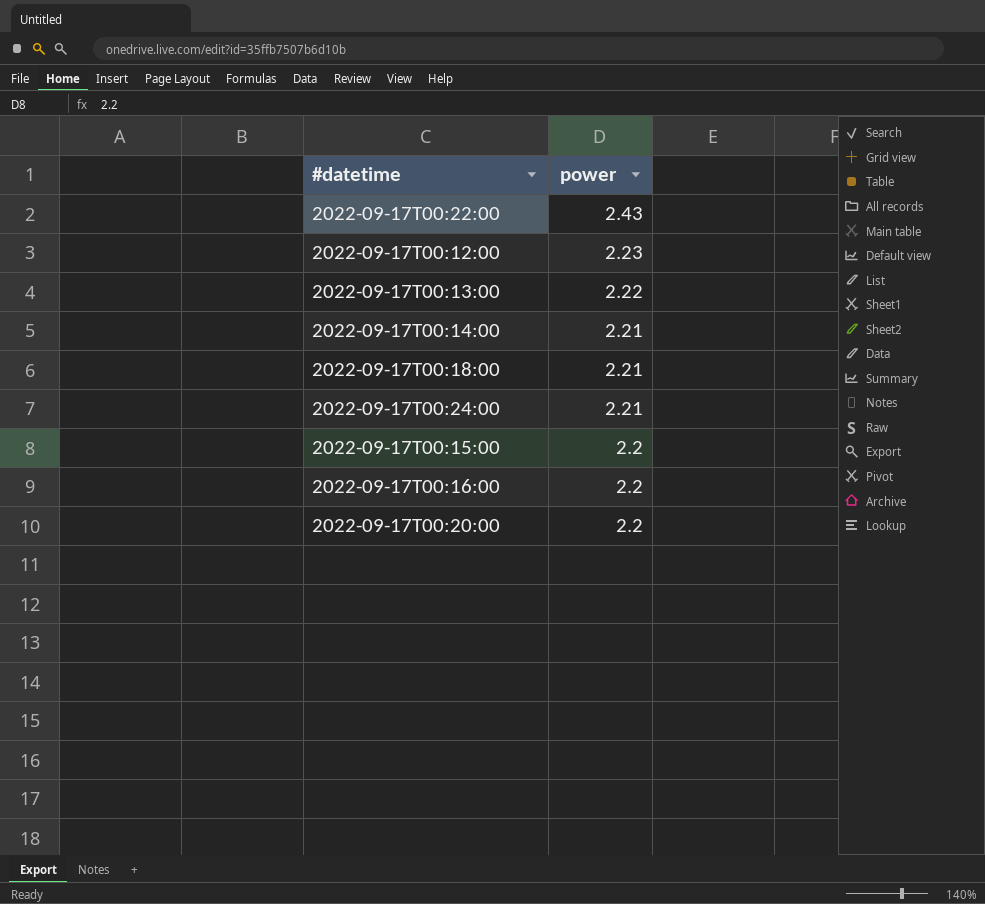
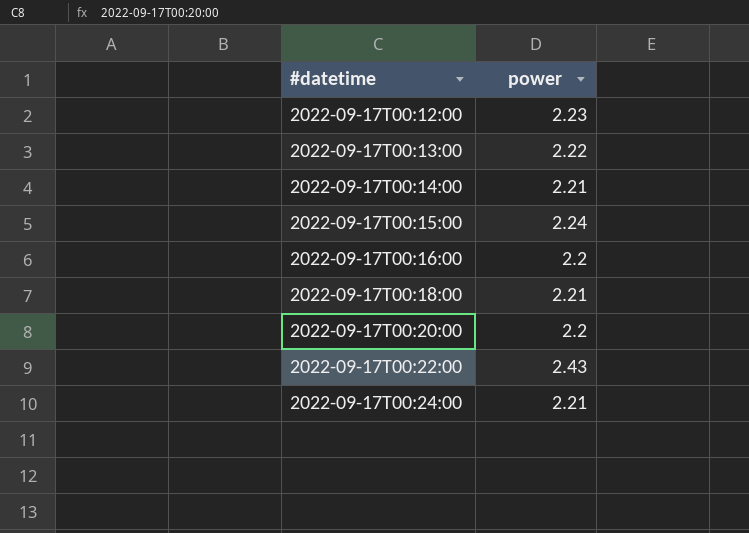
row order: power descending -> #datetime ascending
2022-09-17T00:15:00 | power: 2.2 -> 2.24

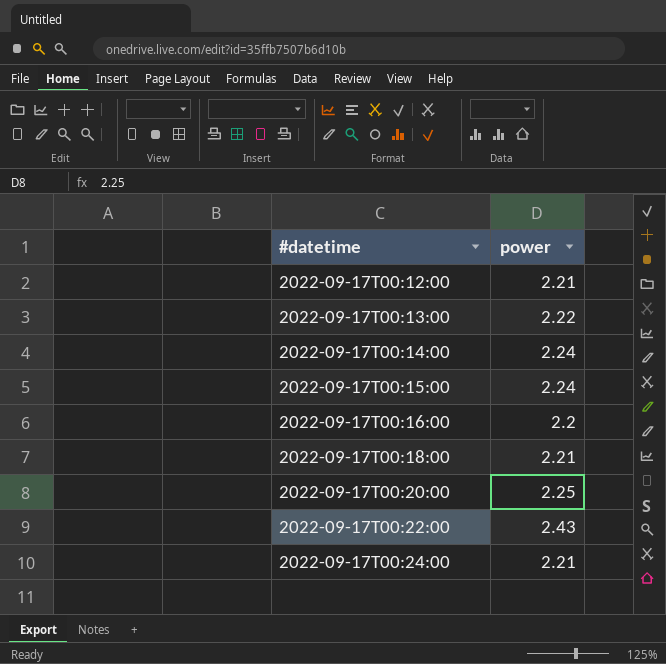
2022-09-17T00:12:00 | power: 2.23 -> 2.21
2022-09-17T00:14:00 | power: 2.21 -> 2.24
2022-09-17T00:20:00 | power: 2.2 -> 2.25

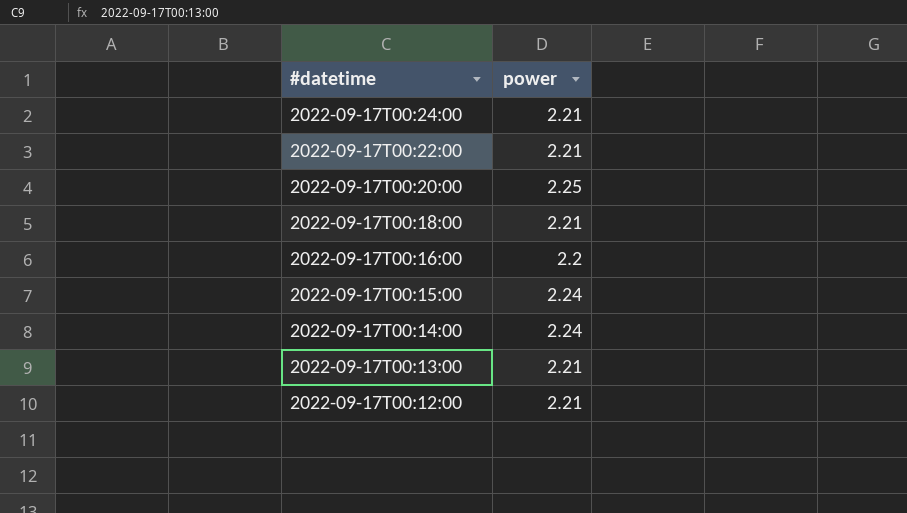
row order: #datetime ascending -> #datetime descending
2022-09-17T00:22:00 | power: 2.43 -> 2.21
2022-09-17T00:13:00 | power: 2.22 -> 2.21

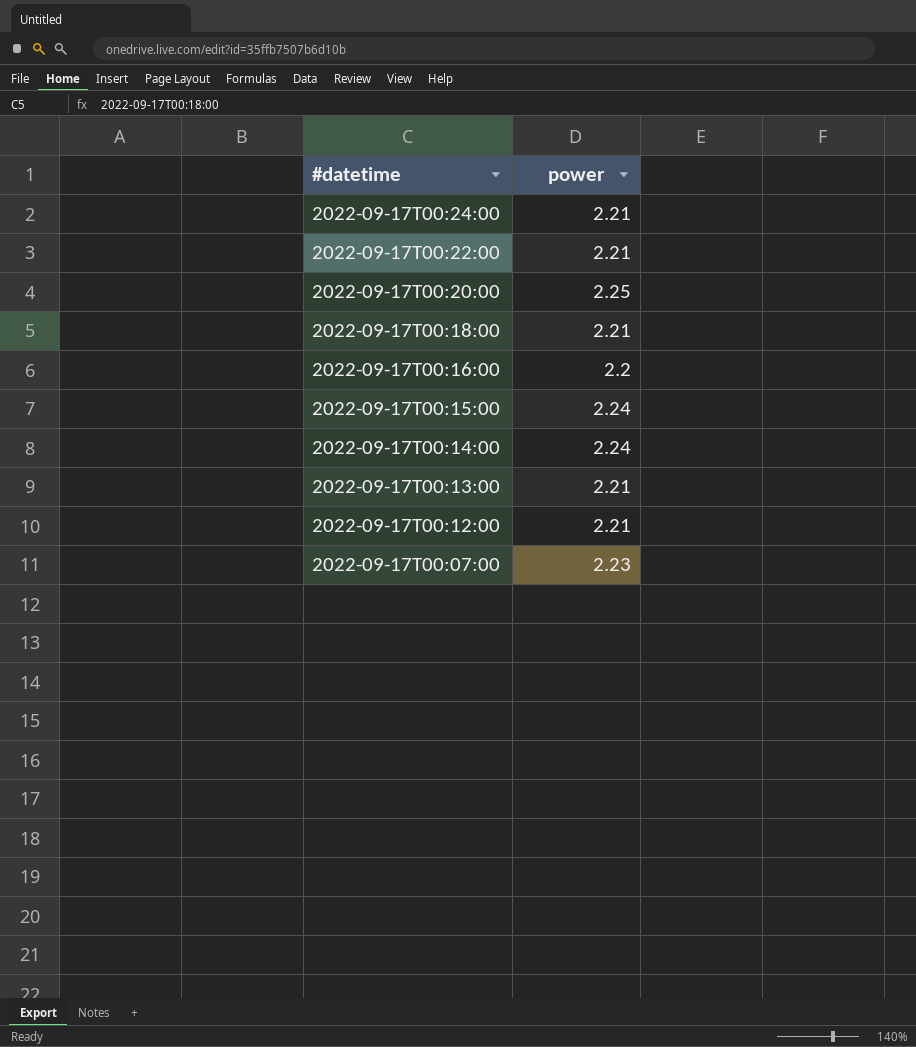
row 2022-09-17T00:07:00: none -> 2.23

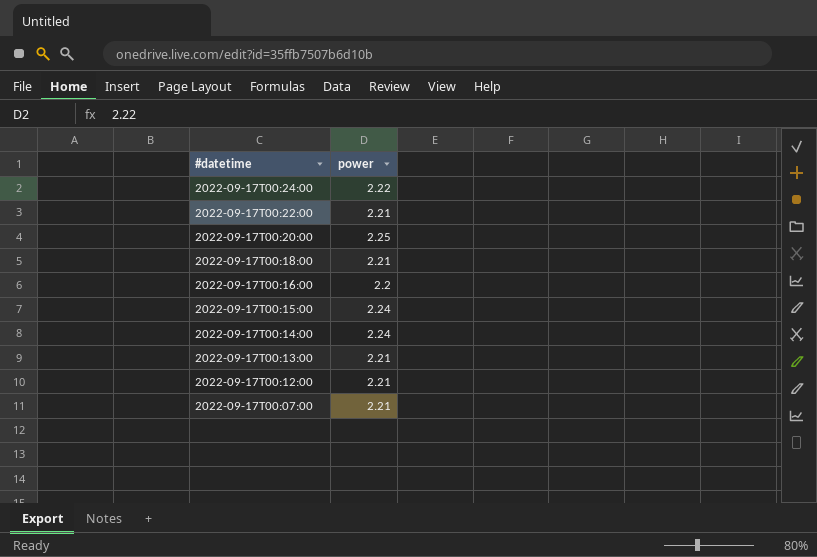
2022-09-17T00:24:00 | power: 2.21 -> 2.22
2022-09-17T00:07:00 | power: 2.23 -> 2.21

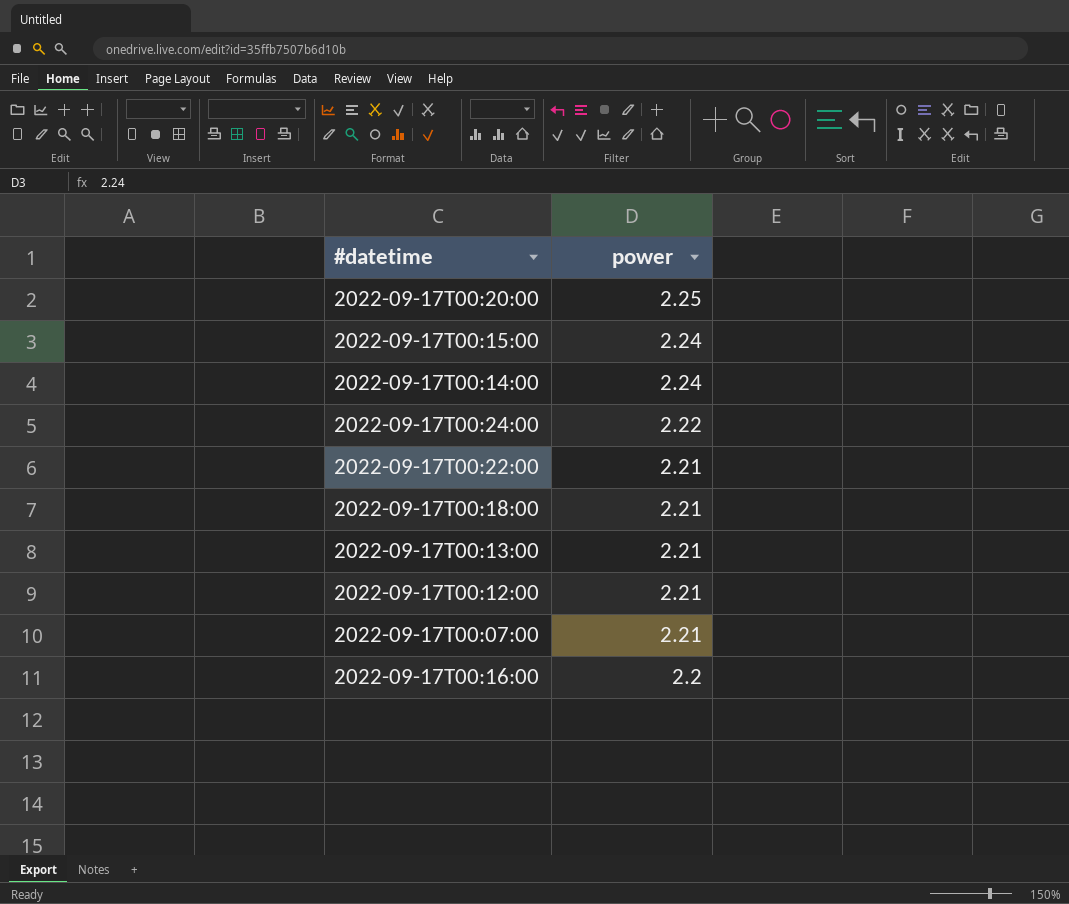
row order: #datetime descending -> power descending

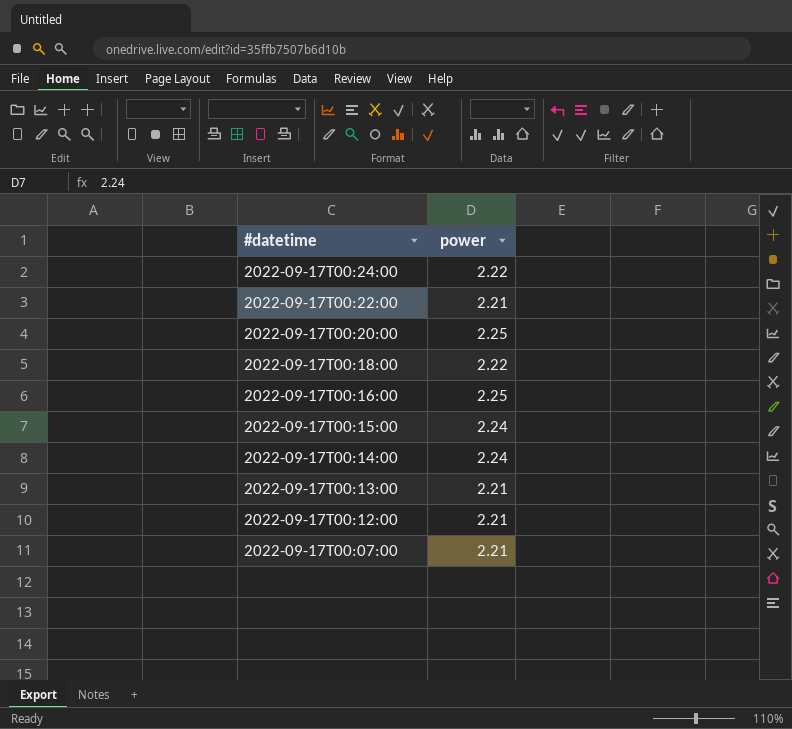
row order: power descending -> #datetime descending
2022-09-17T00:18:00 | power: 2.21 -> 2.22
2022-09-17T00:16:00 | power: 2.2 -> 2.25

